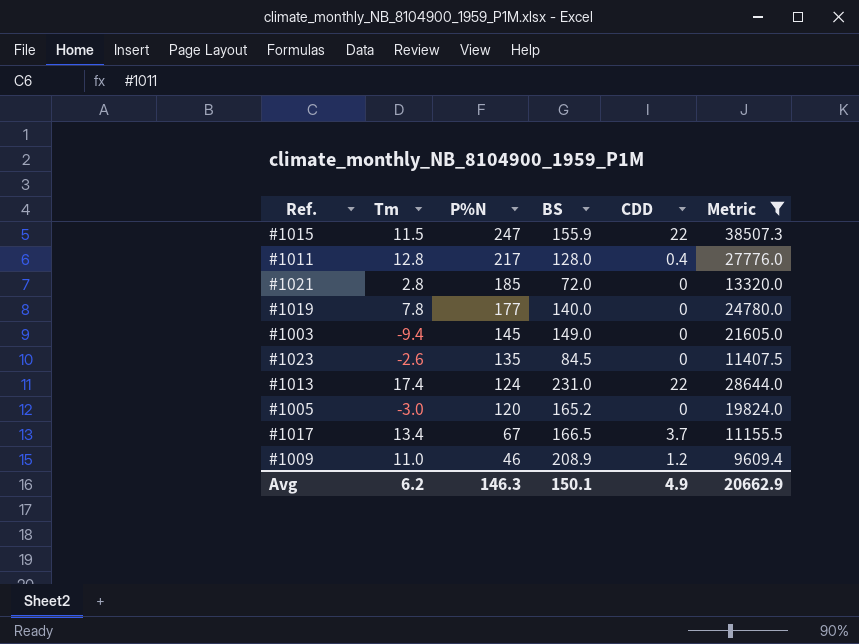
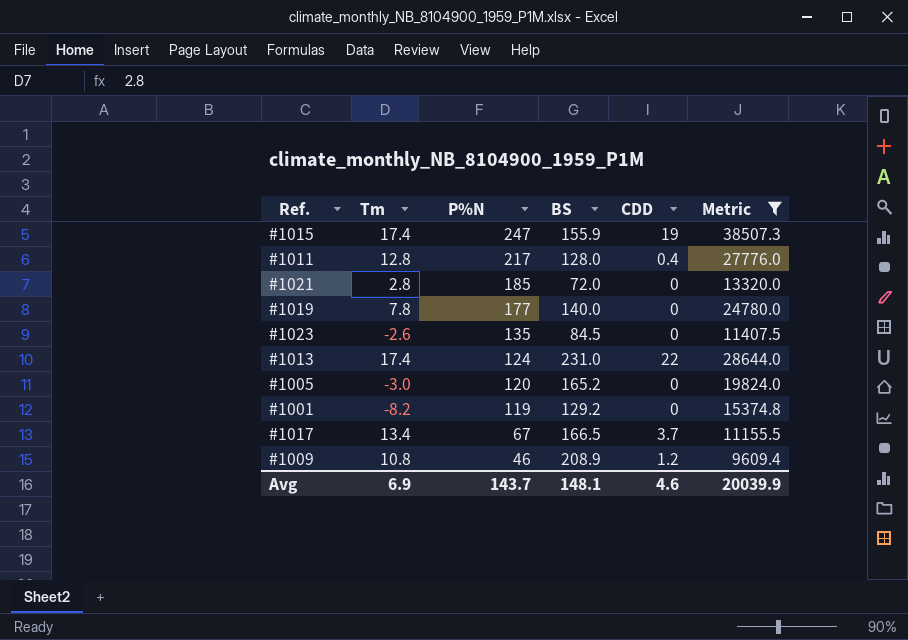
row #1003: -9.4 | 145 | 149.0 | 0 | 21605.0 -> none
#1015 | Tm: 11.5 -> 17.4
#1015 | CDD: 22 -> 19
row #1001: none -> -8.2 | 119 | 129.2 | 0 | 15374.8
#1009 | Tm: 11.0 -> 10.8
Avg | Tm: 6.2 -> 6.9
Avg | P%N: 146.3 -> 143.7
Avg | BS: 150.1 -> 148.1
Avg | CDD: 4.9 -> 4.6
Avg | Metric: 20662.9 -> 20039.9

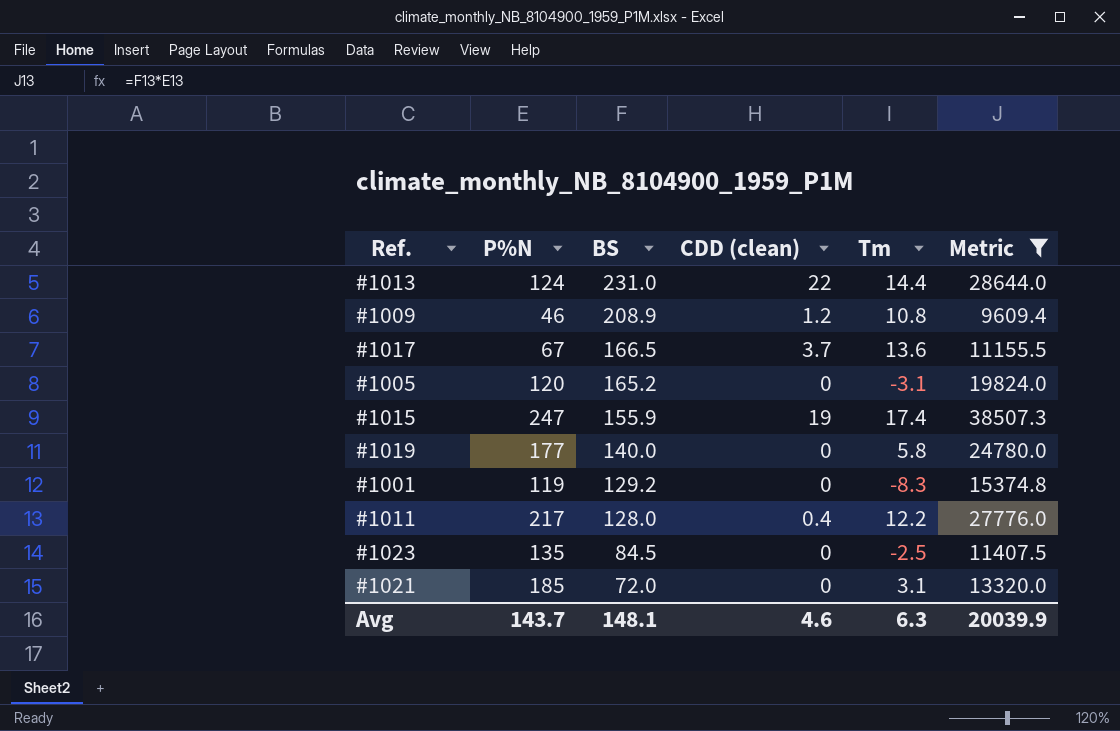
row order: P%N descending -> BS descending
column name: CDD -> CDD (clean)
column Tm | position: 2 -> 5
#1013 | Tm: 17.4 -> 14.4
#1017 | Tm: 13.4 -> 13.6
#1005 | Tm: -3.0 -> -3.1
#1019 | Tm: 7.8 -> 5.8
#1001 | Tm: -8.2 -> -8.3
#1011 | Tm: 12.8 -> 12.2
#1023 | Tm: -2.6 -> -2.5
#1021 | Tm: 2.8 -> 3.1
Avg | Tm: 6.9 -> 6.3

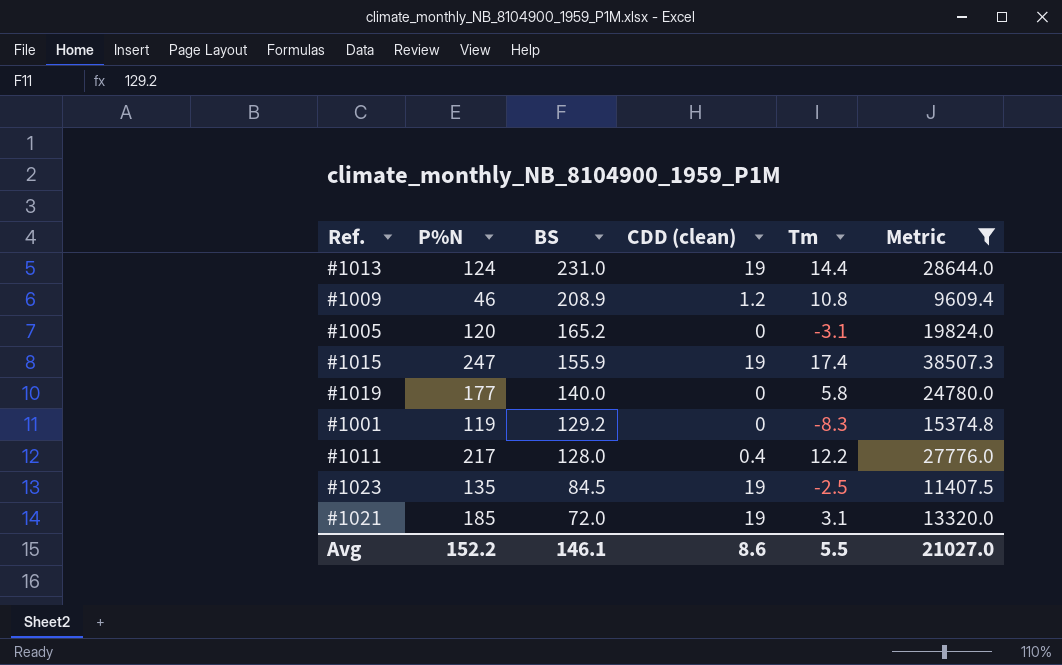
row #1017: 67 | 166.5 | 3.7 | 13.6 | 11155.5 -> none
#1013 | CDD (clean): 22 -> 19
#1023 | CDD (clean): 0 -> 19
#1021 | CDD (clean): 0 -> 19
Avg | P%N: 143.7 -> 152.2
Avg | BS: 148.1 -> 146.1
Avg | CDD (clean): 4.6 -> 8.6
Avg | Tm: 6.3 -> 5.5
Avg | Metric: 20039.9 -> 21027.0

